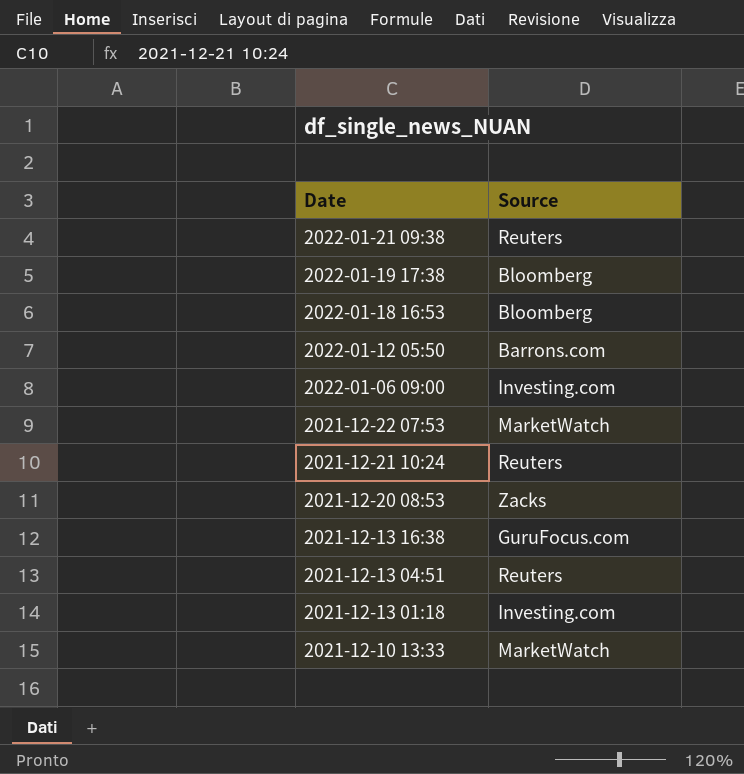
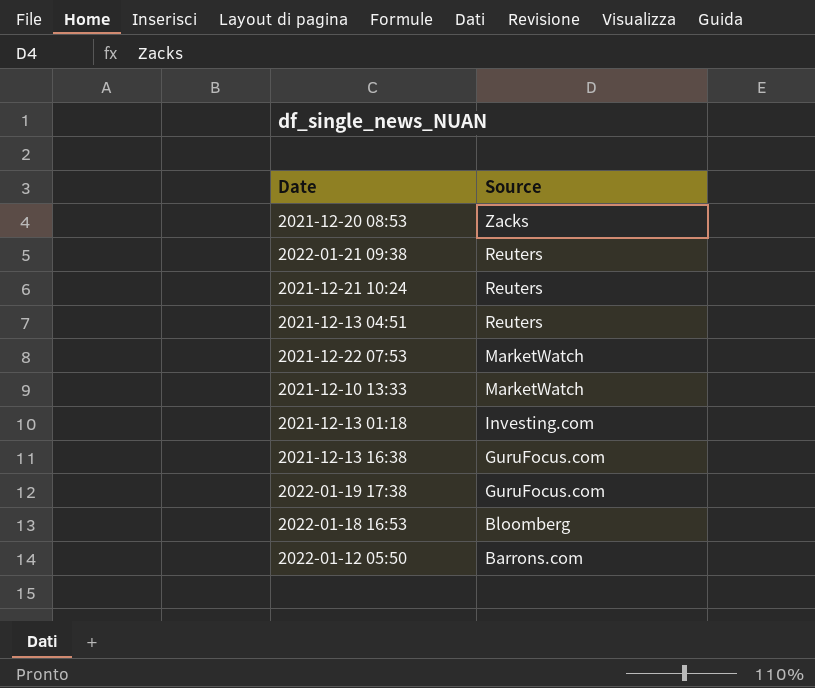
row order: Date descending -> Source descending
row 2022-01-06 09:00: Investing.com -> none
2022-01-19 17:38 | Source: Bloomberg -> GuruFocus.com

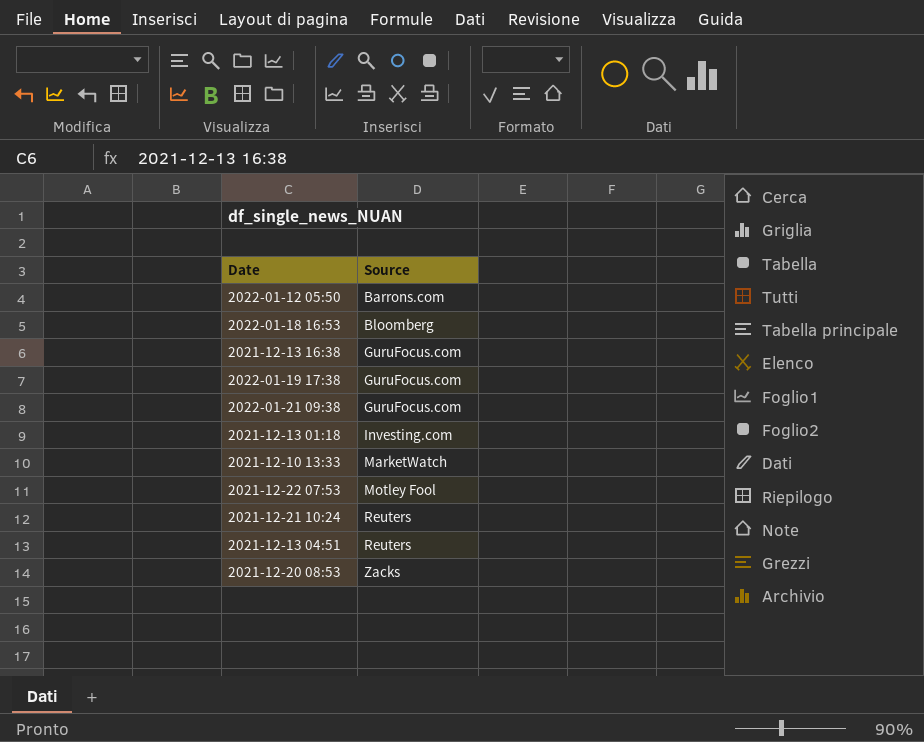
row order: Source descending -> Source ascending
2022-01-21 09:38 | Source: Reuters -> GuruFocus.com
2021-12-22 07:53 | Source: MarketWatch -> Motley Fool

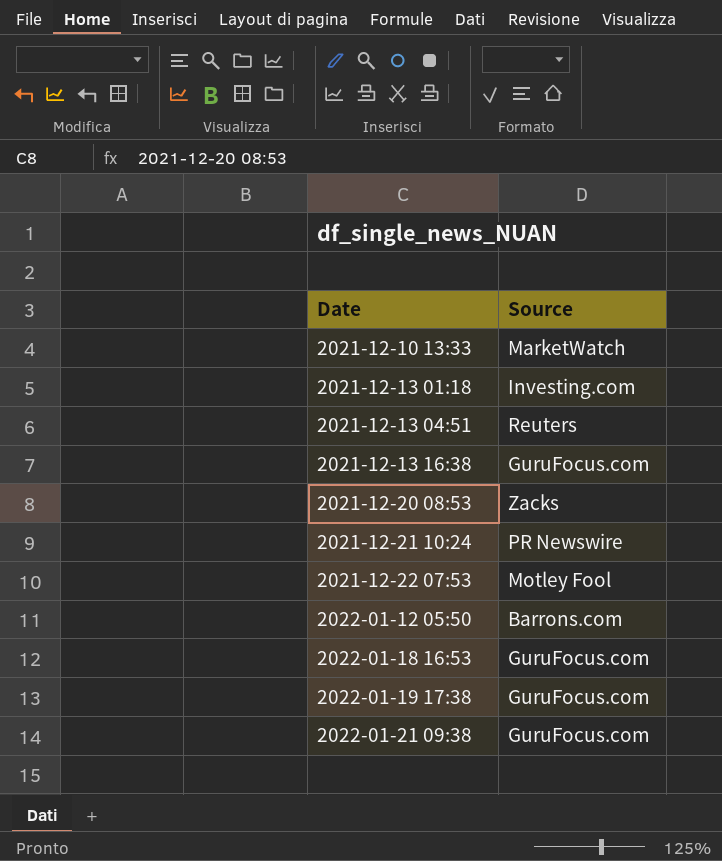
row order: Source ascending -> Date ascending
2021-12-21 10:24 | Source: Reuters -> PR Newswire
2022-01-18 16:53 | Source: Bloomberg -> GuruFocus.com

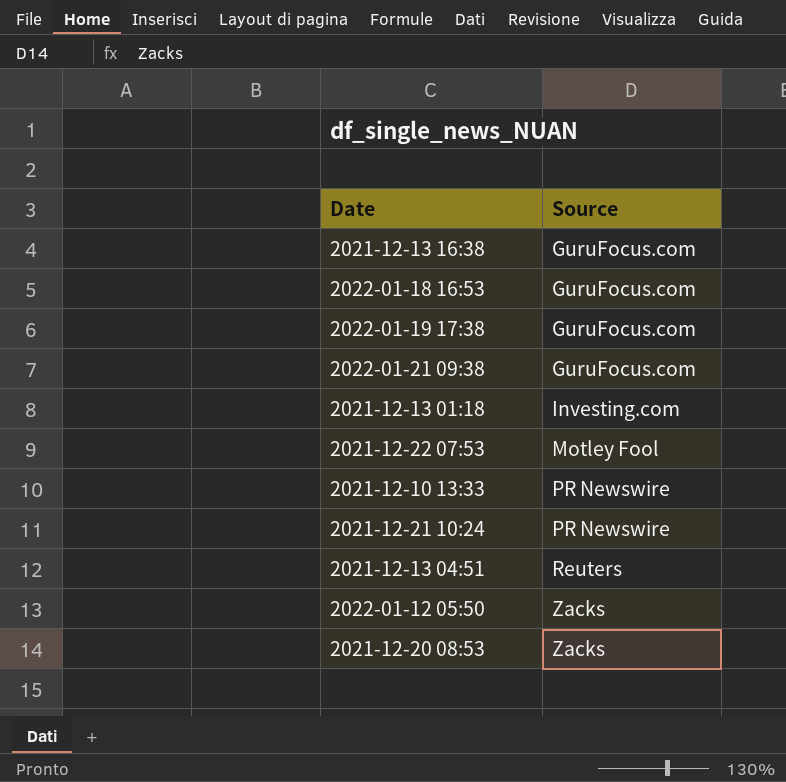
row order: Date ascending -> Source ascending
2021-12-10 13:33 | Source: MarketWatch -> PR Newswire
2022-01-12 05:50 | Source: Barrons.com -> Zacks

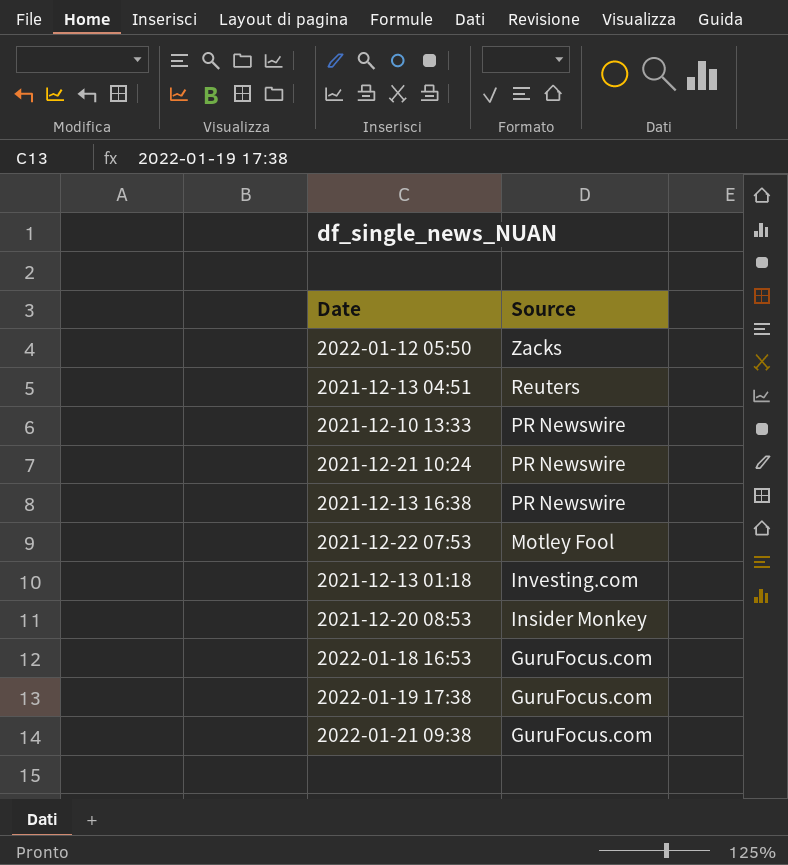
row order: Source ascending -> Source descending
2021-12-13 16:38 | Source: GuruFocus.com -> PR Newswire
2021-12-20 08:53 | Source: Zacks -> Insider Monkey

